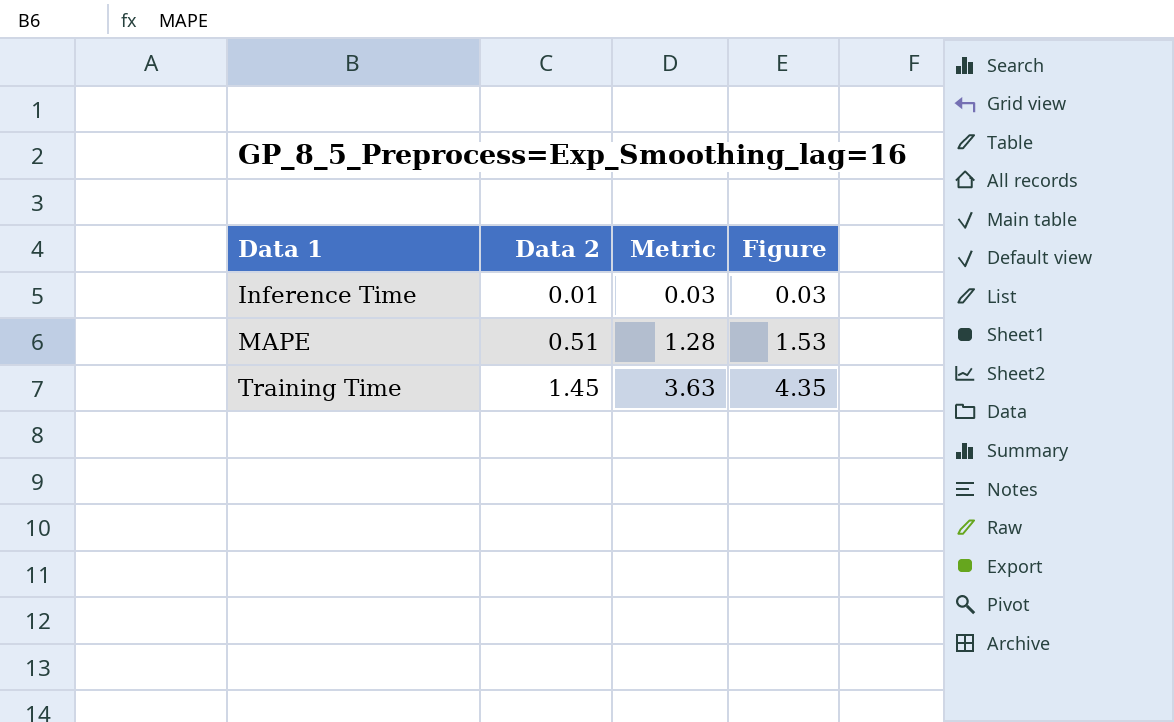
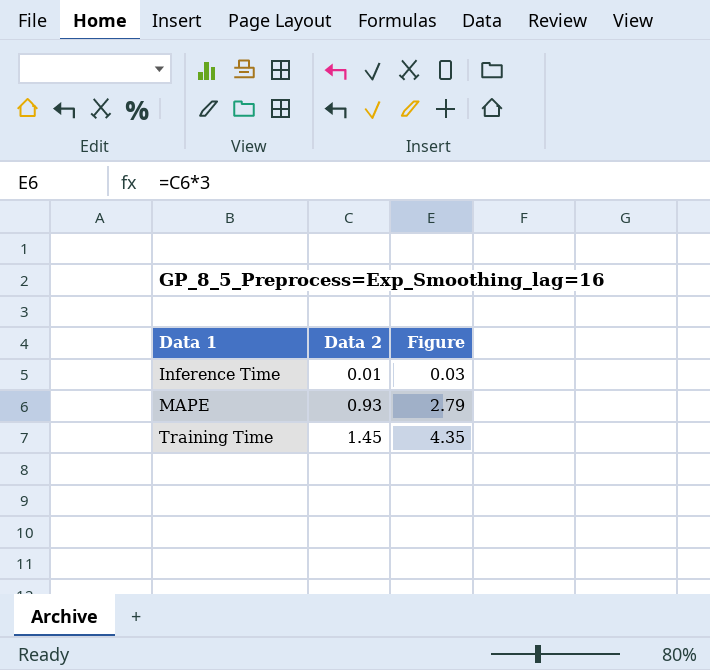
column Metric | formula: [Data 2] * 2.5 -> none
MAPE | Data 2: 0.51 -> 0.93
MAPE | Figure: 1.53 -> 2.79

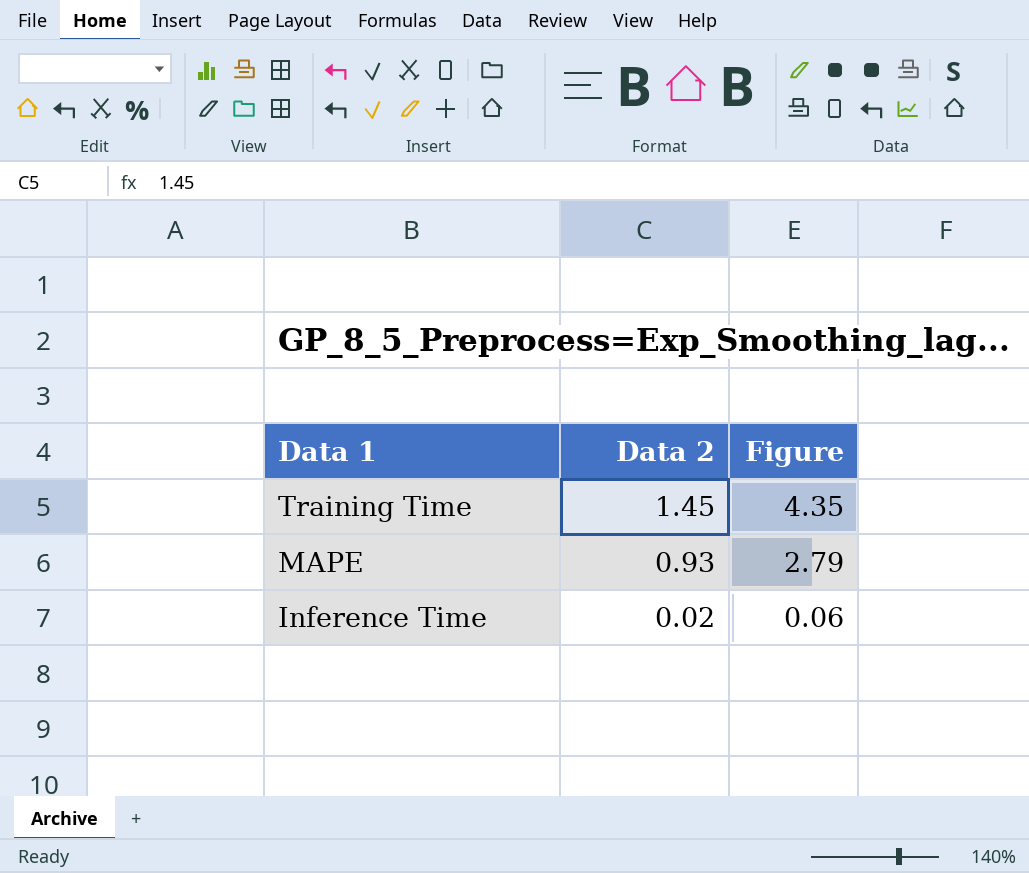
row order: Data 1 ascending -> Data 1 descending
Inference Time | Data 2: 0.01 -> 0.02
Inference Time | Figure: 0.03 -> 0.06

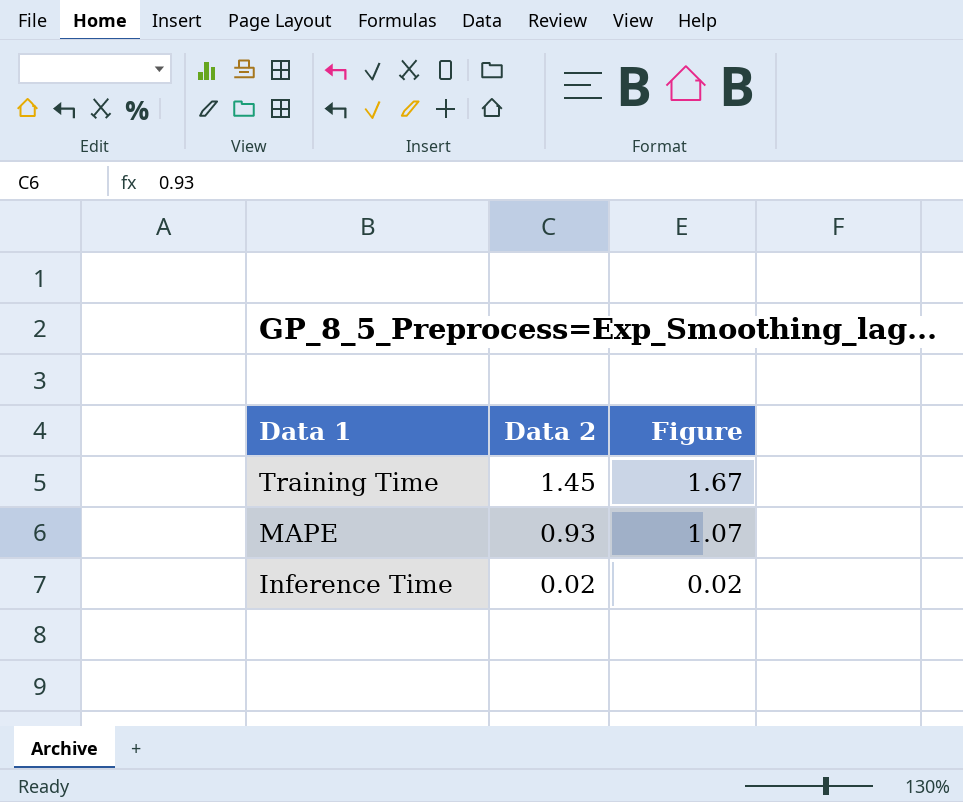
column Figure | formula: [Data 2] * 3 -> [Data 2] * 1.15

